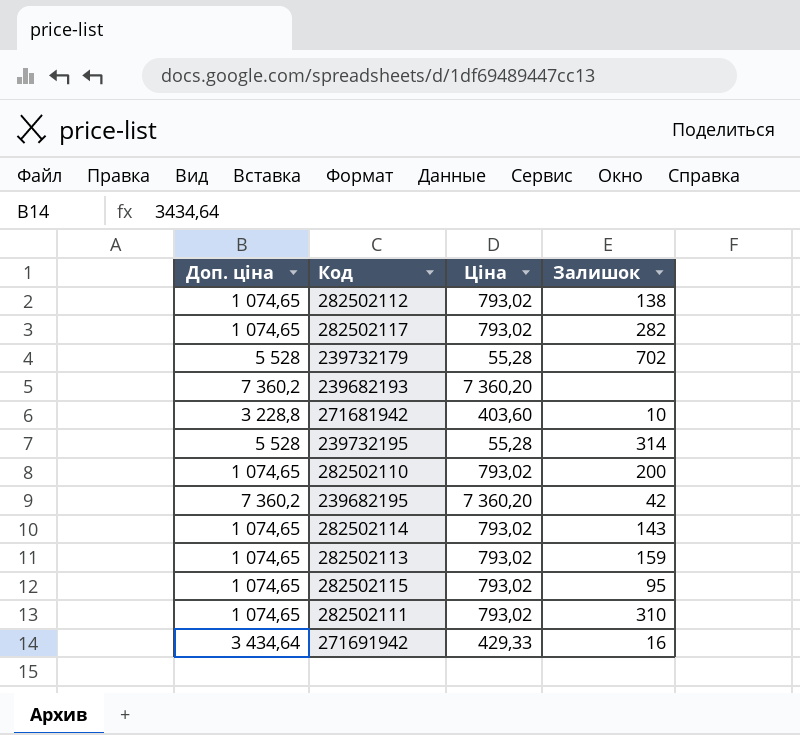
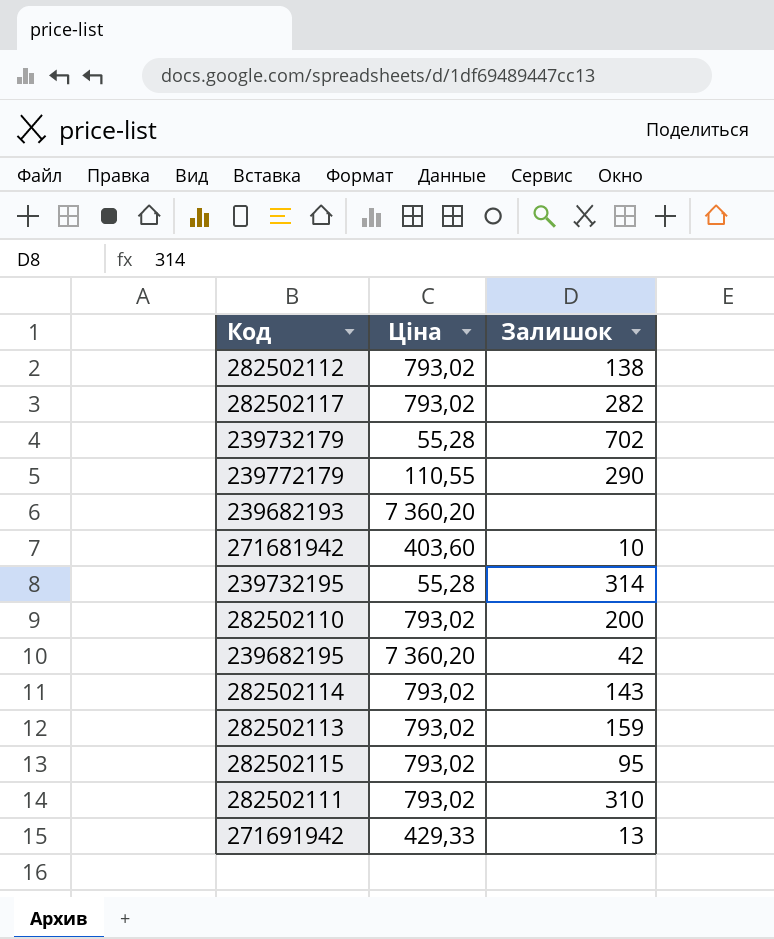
column Доп. ціна | position: 1 -> none
row 239772179: none -> 110,55 | 290
271691942 | Залишок: 16 -> 13

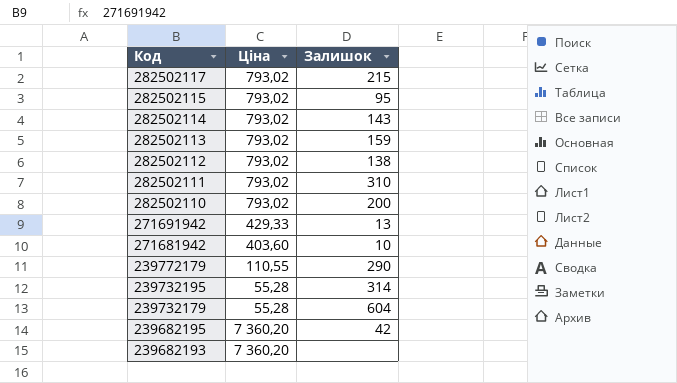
row order: none -> Код descending
282502117 | Залишок: 282 -> 215
239732179 | Залишок: 702 -> 604

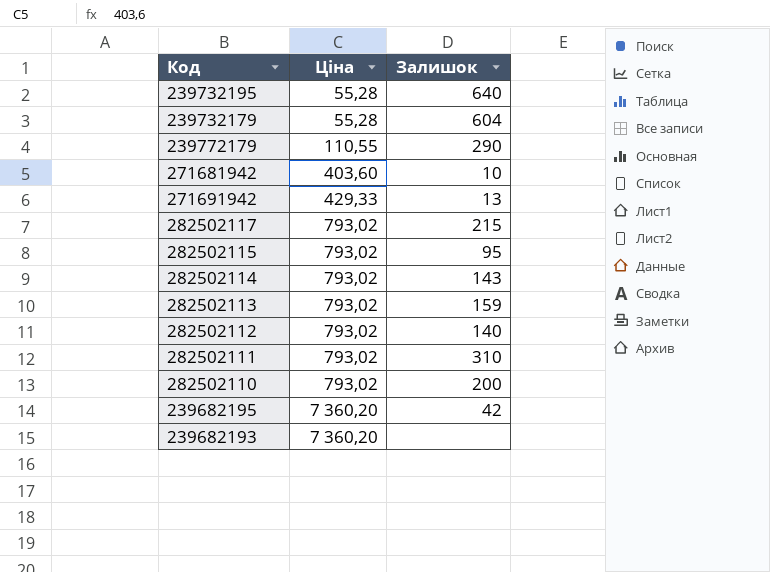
row order: Код descending -> Ціна ascending
239732195 | Залишок: 314 -> 640
282502112 | Залишок: 138 -> 140

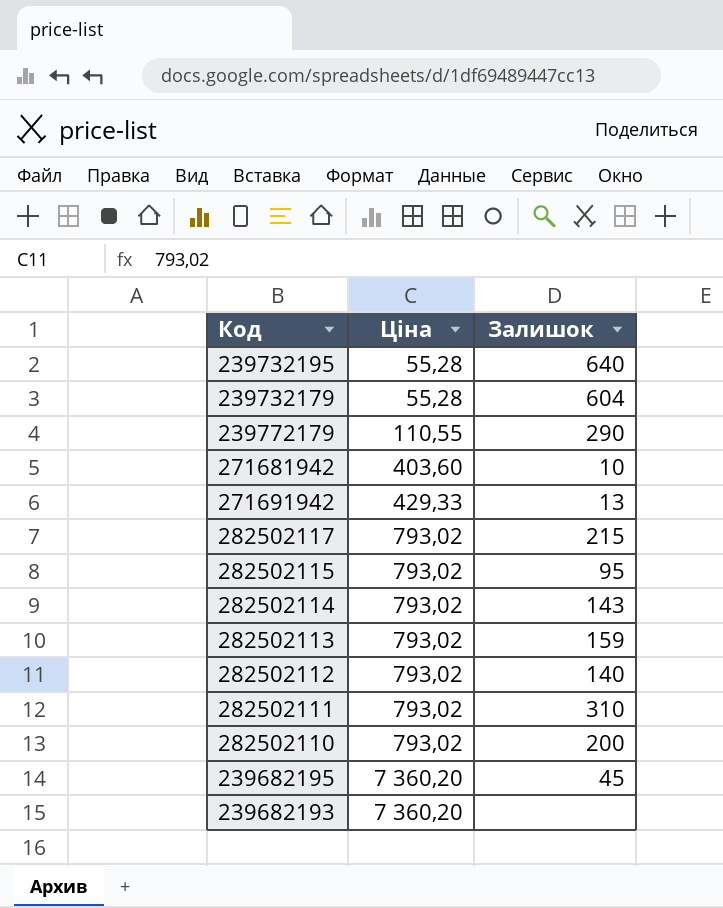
239682195 | Залишок: 42 -> 45

